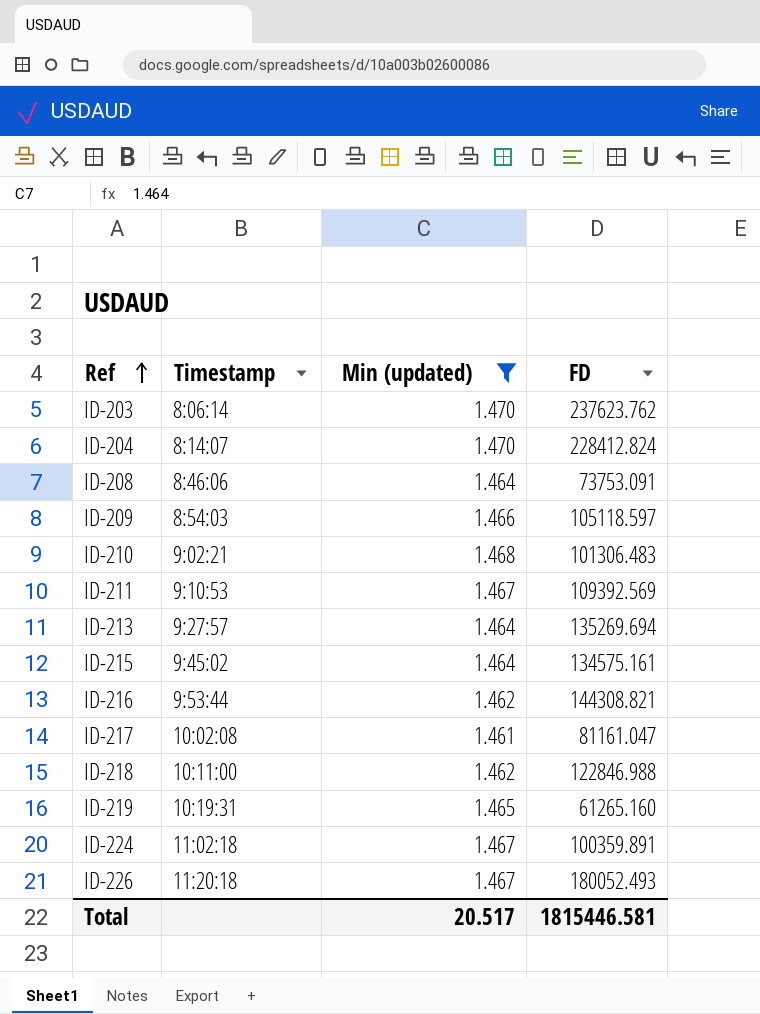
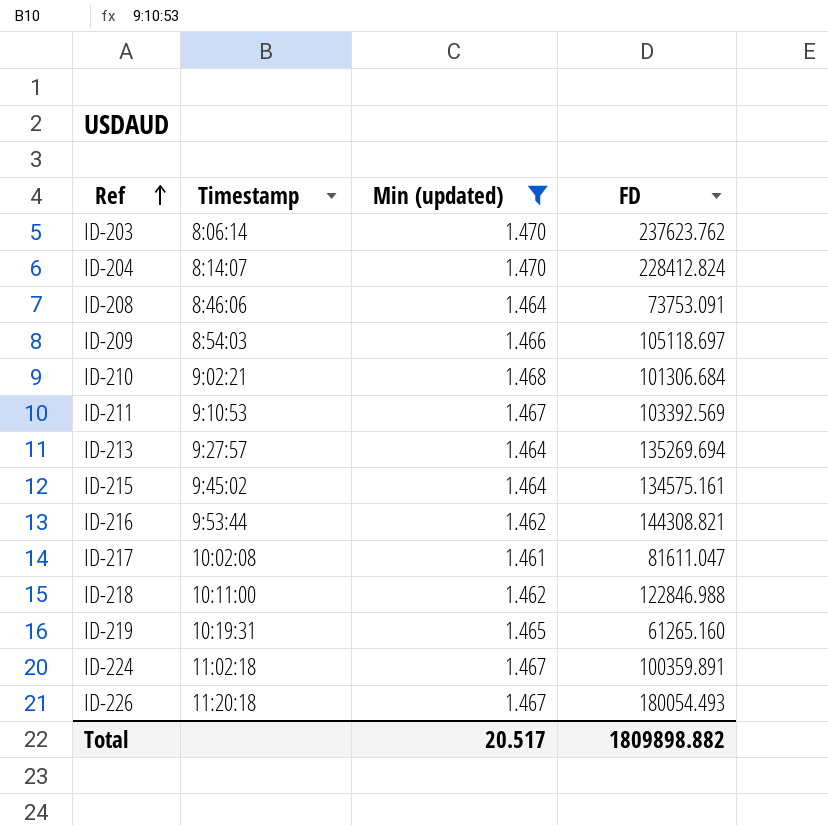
ID-209 | FD: 105118.597 -> 105118.697
ID-210 | FD: 101306.483 -> 101306.684
ID-211 | FD: 109392.569 -> 103392.569
ID-217 | FD: 81161.047 -> 81611.047
ID-226 | FD: 180052.493 -> 180054.493
Total | FD: 1815446.581 -> 1809898.882

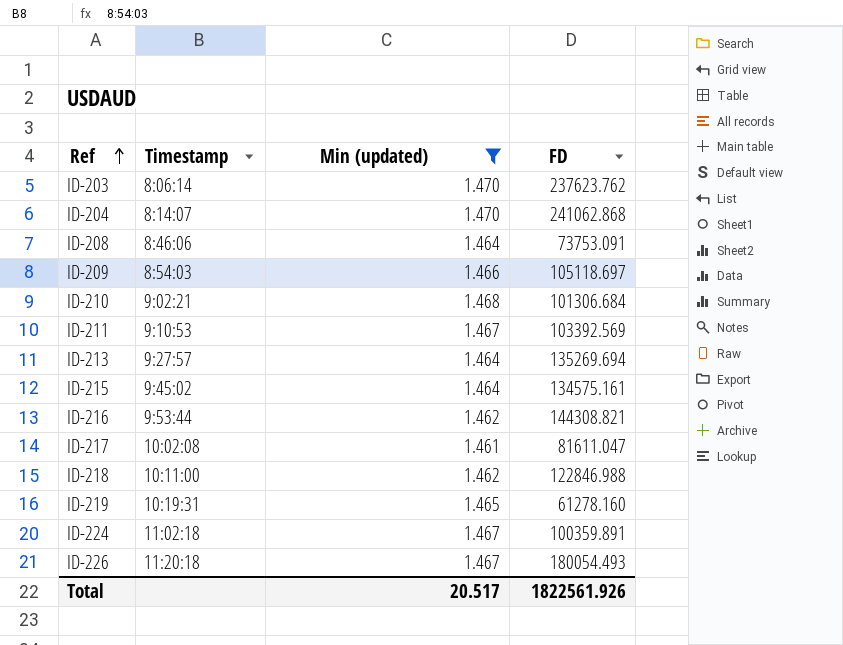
ID-204 | FD: 228412.824 -> 241062.868
ID-219 | FD: 61265.160 -> 61278.160
Total | FD: 1809898.882 -> 1822561.926

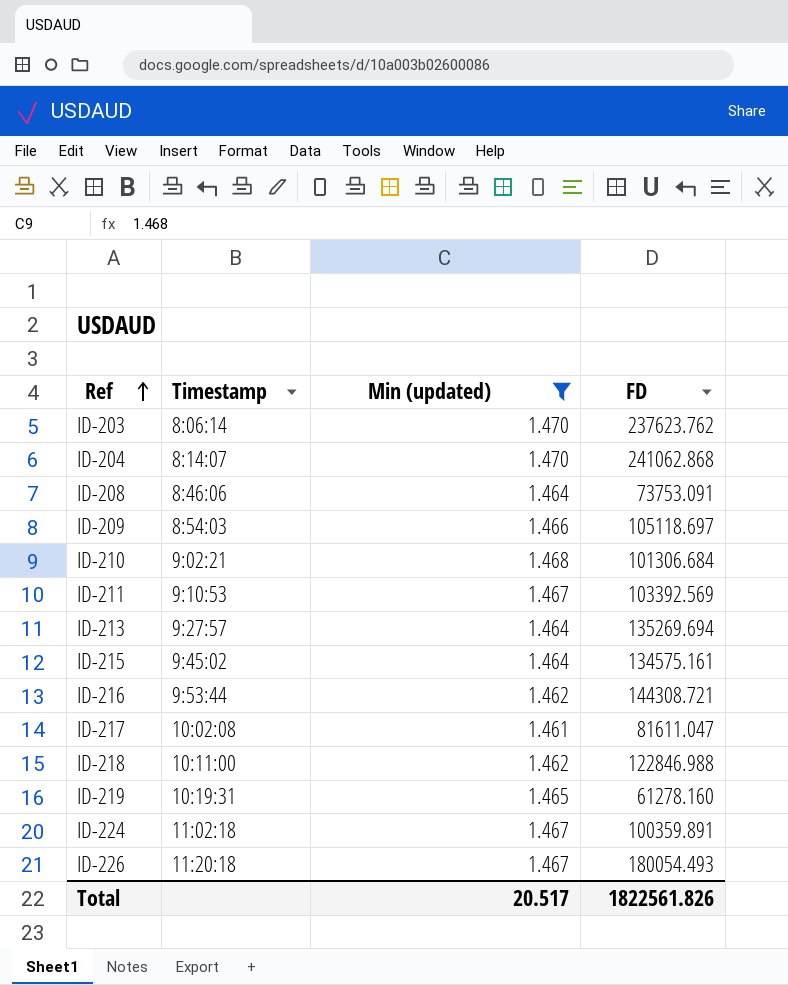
ID-216 | FD: 144308.821 -> 144308.721
Total | FD: 1822561.926 -> 1822561.826

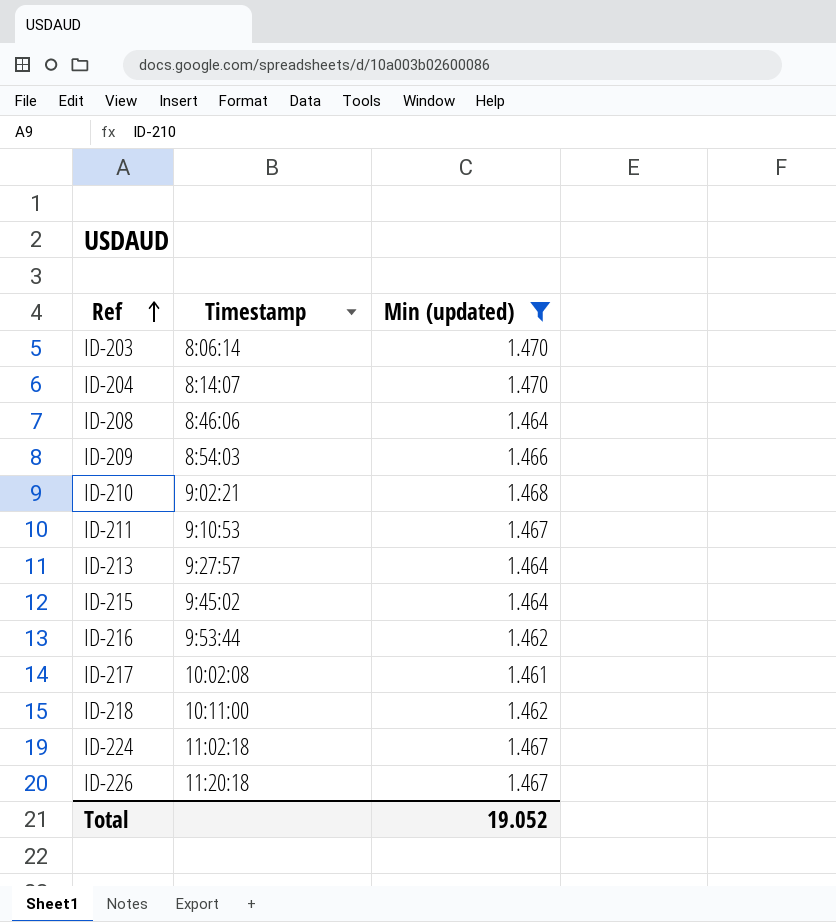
column FD | position: 4 -> none
row ID-219: 10:19:31 | 1.465 | 61278.160 -> none
Total | Min (updated): 20.517 -> 19.052

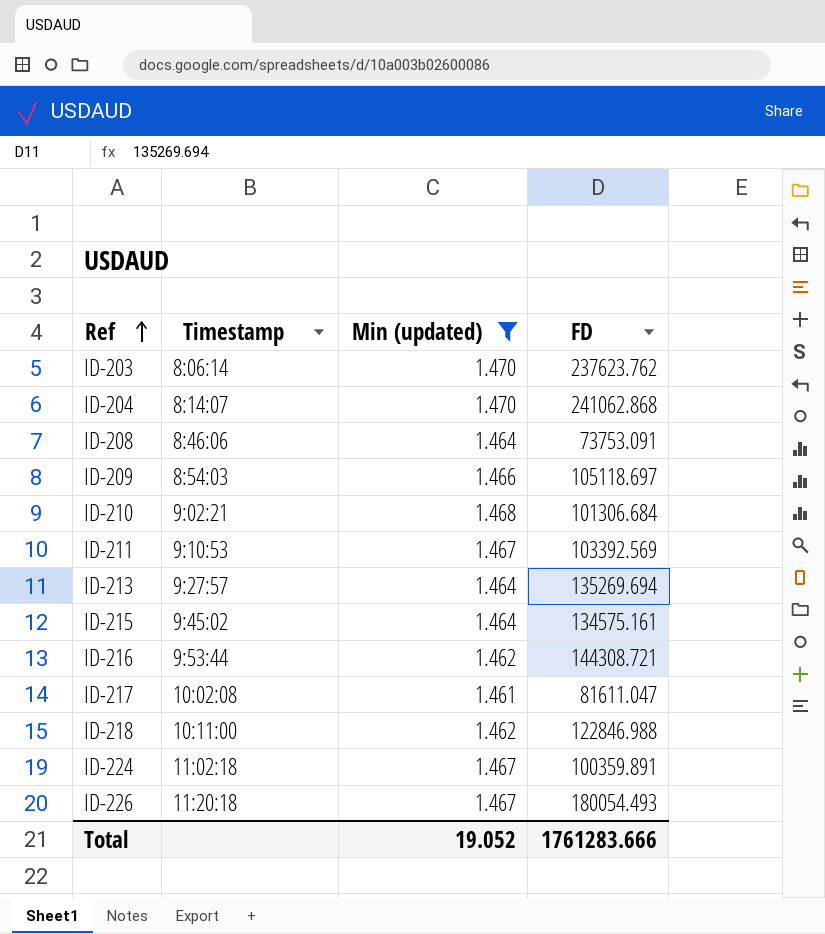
column FD | position: none -> 4

